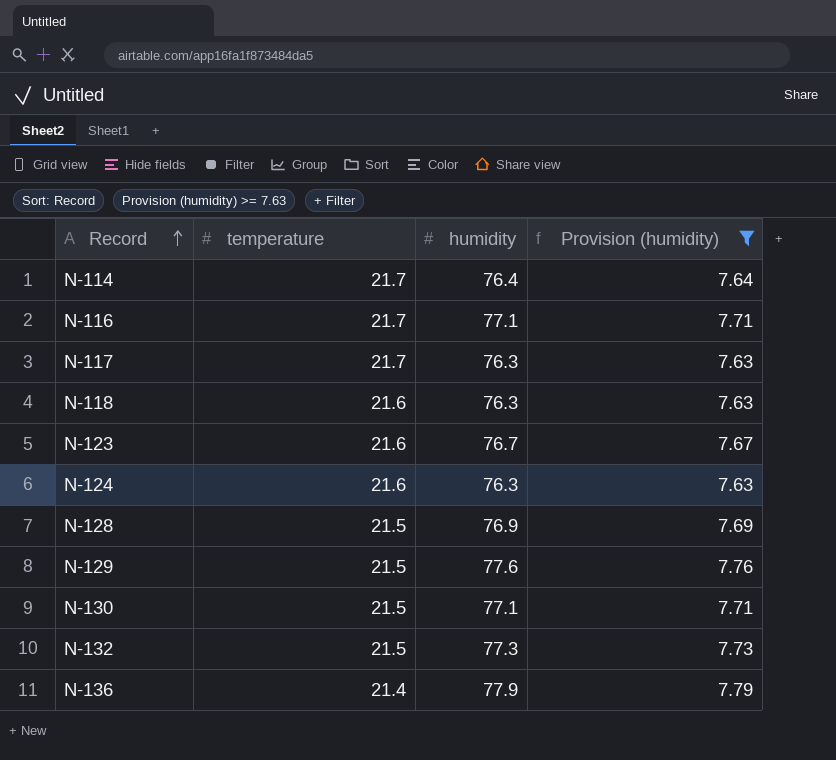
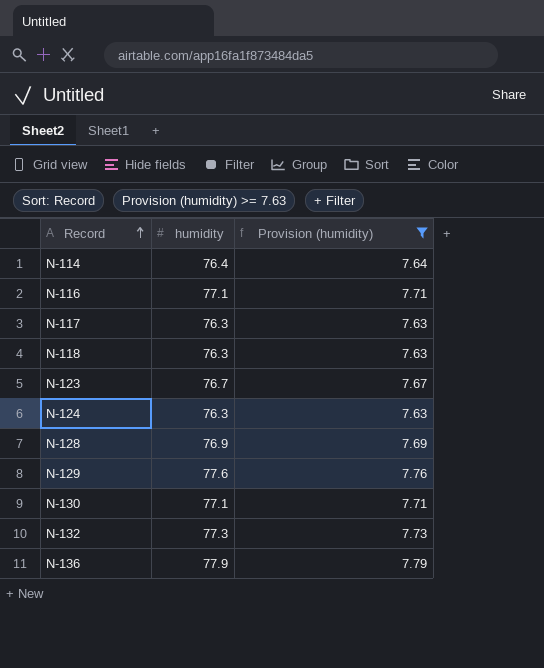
column temperature | position: 2 -> none

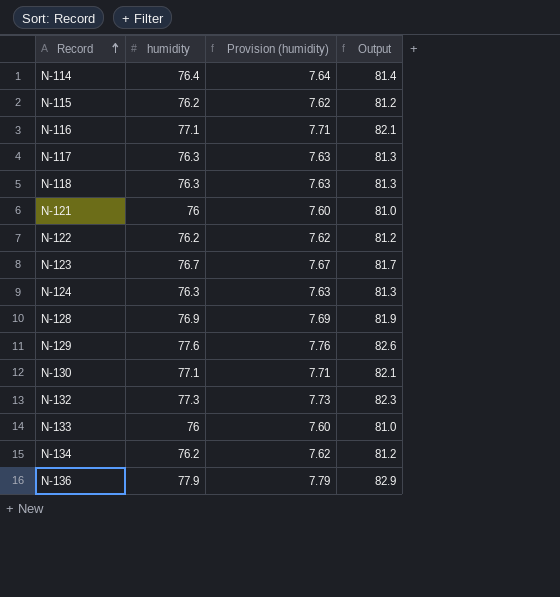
filter: Provision (humidity) >= 7.63 -> none
column Output | formula: none -> [humidity] + 5

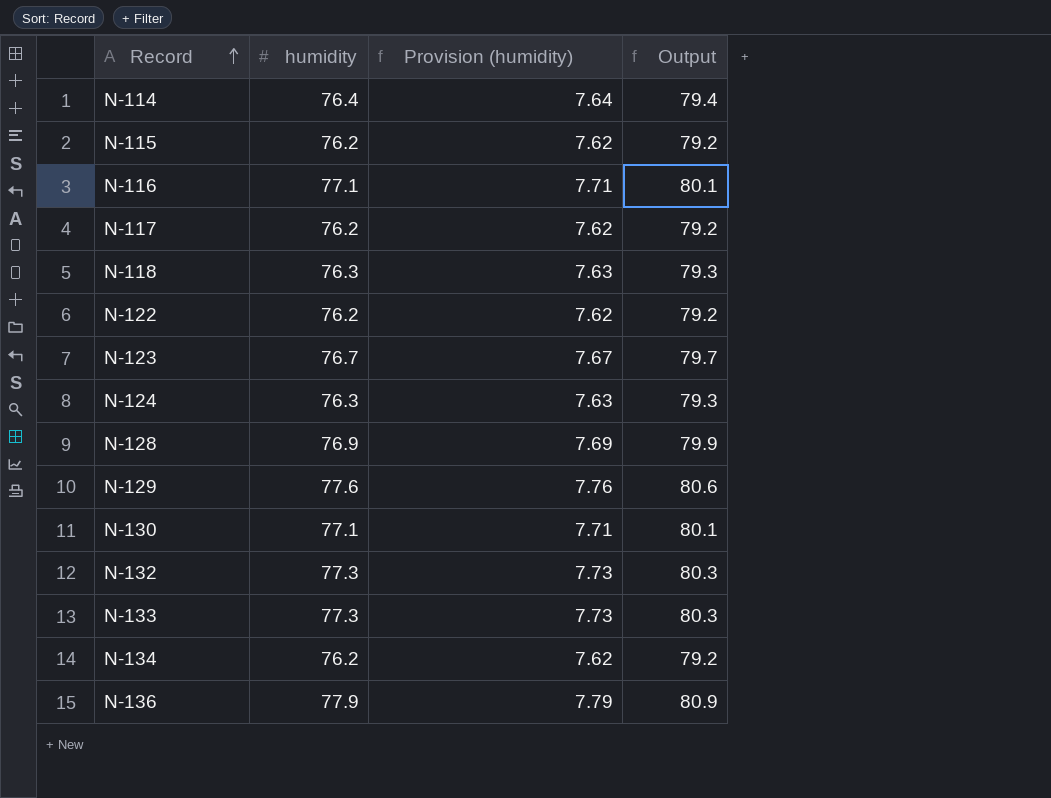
column Output | formula: [humidity] + 5 -> [humidity] + 3
row N-121: 76 | 7.60 | 81.0 -> none
N-117 | humidity: 76.3 -> 76.2
N-117 | Provision (humidity): 7.63 -> 7.62
N-133 | humidity: 76 -> 77.3
N-133 | Provision (humidity): 7.60 -> 7.73

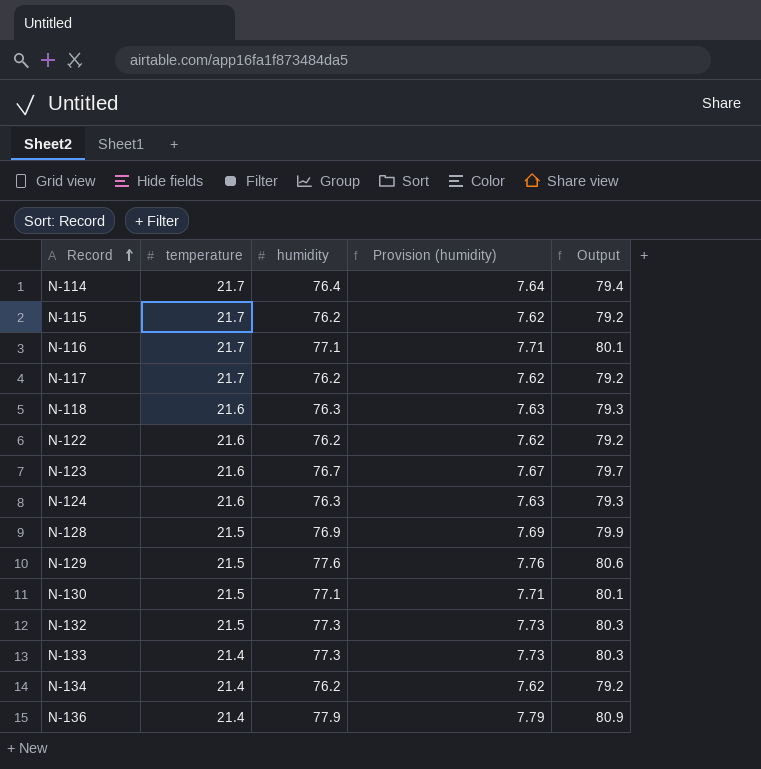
column temperature | position: none -> 2

